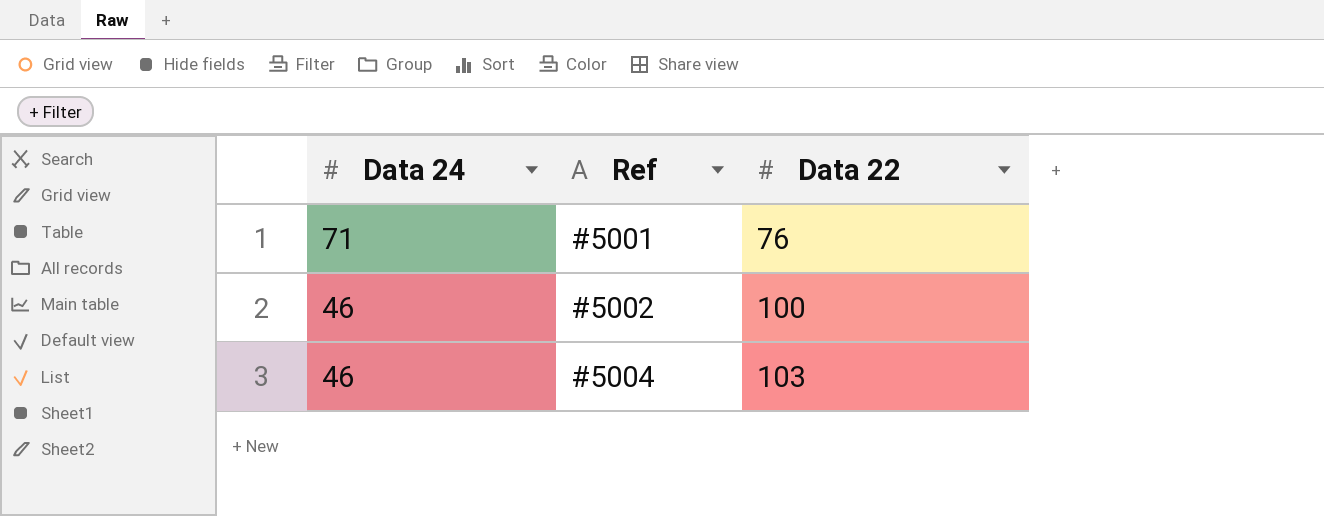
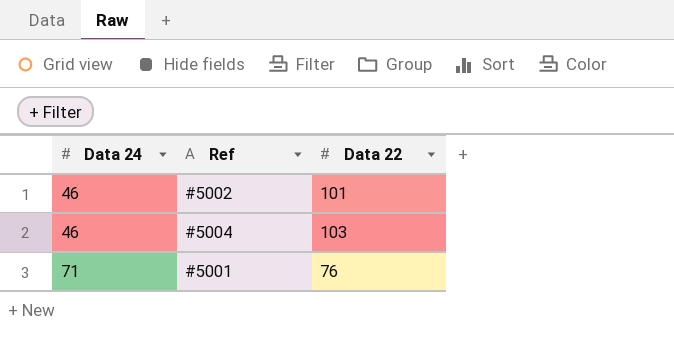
row order: Data 24 descending -> Data 24 ascending
#5002 | Data 22: 100 -> 101

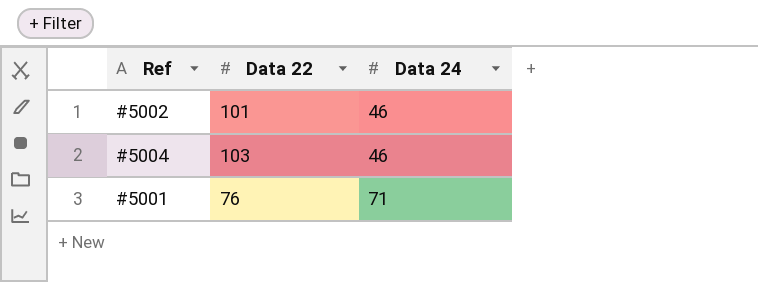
column Data 24 | position: 1 -> 3

